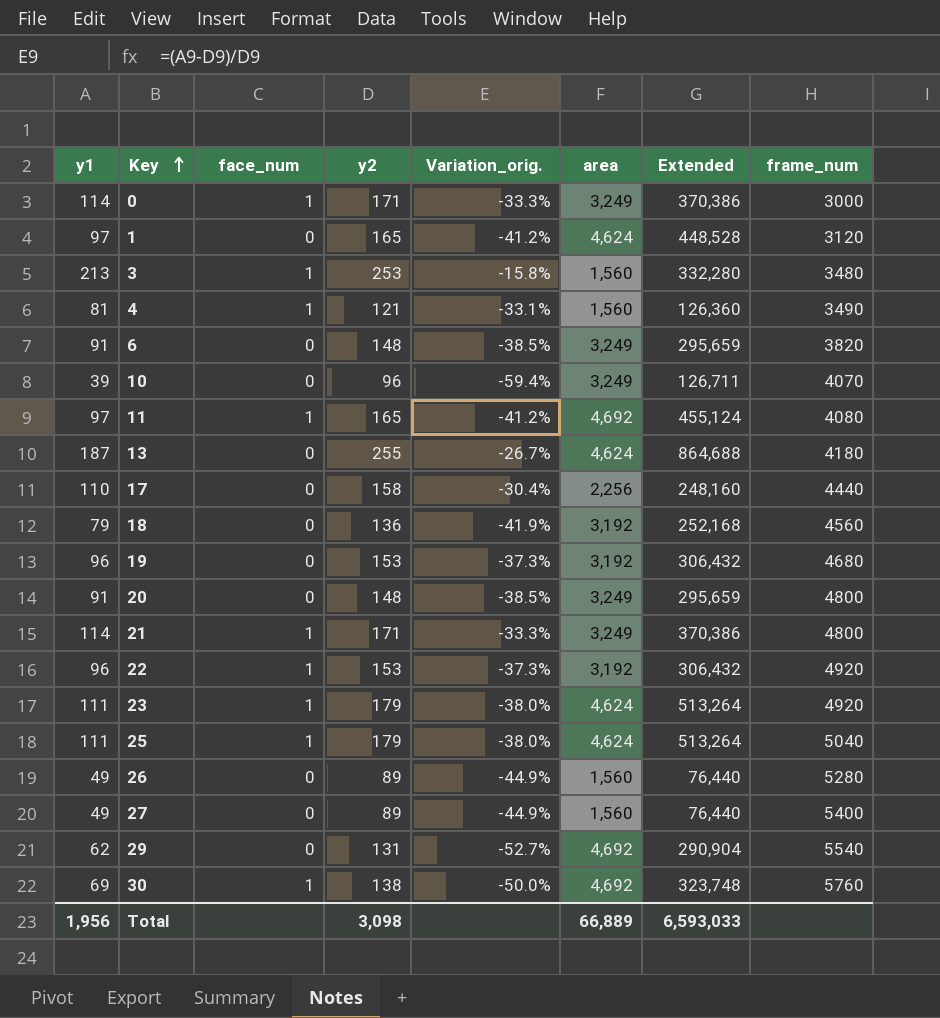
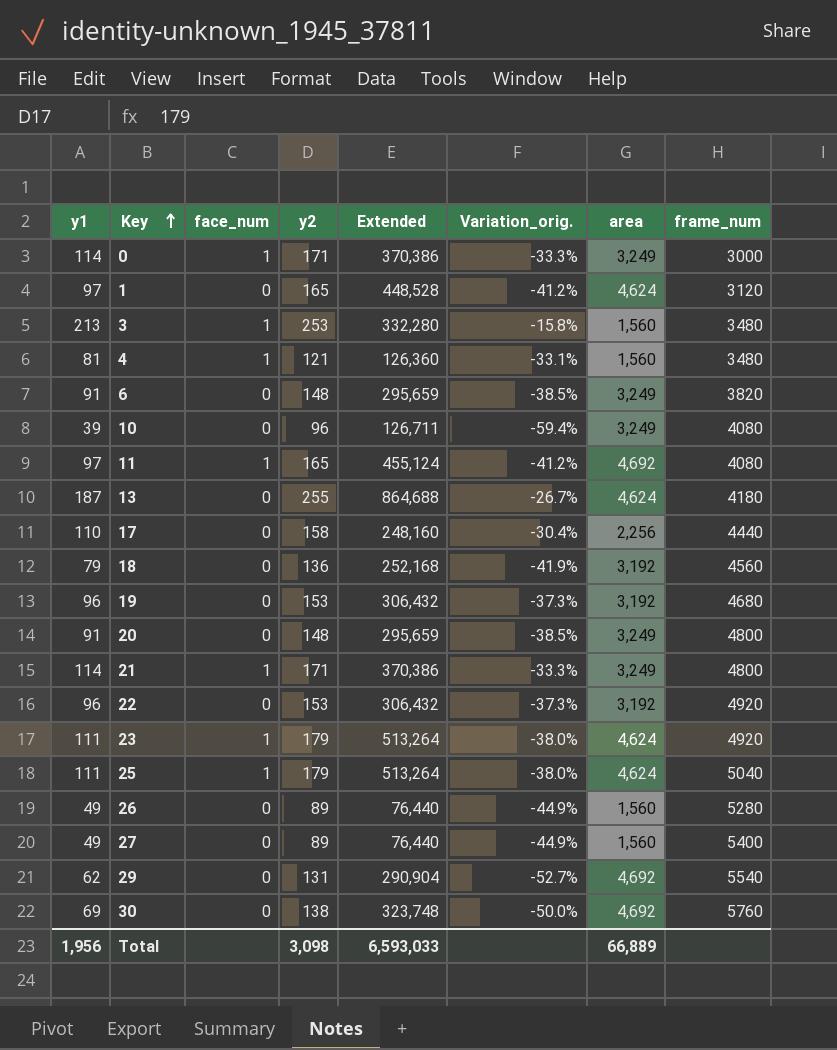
column Extended | position: 7 -> 5
4 | frame_num: 3490 -> 3480
10 | frame_num: 4070 -> 4080
22 | face_num: 1 -> 0
30 | face_num: 1 -> 0

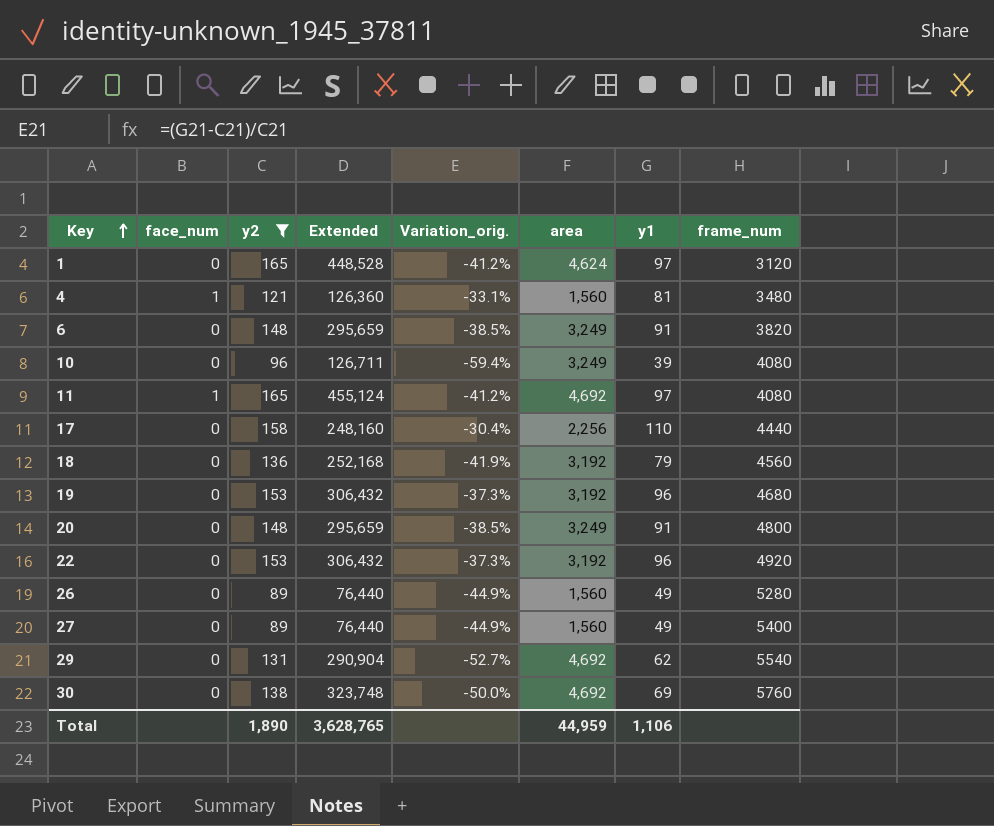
filter: none -> y2 <= 165
column y1 | position: 1 -> 7
Total | y2: 3,098 -> 1,890
Total | Extended: 6,593,033 -> 3,628,765
Total | area: 66,889 -> 44,959
Total | y1: 1,956 -> 1,106

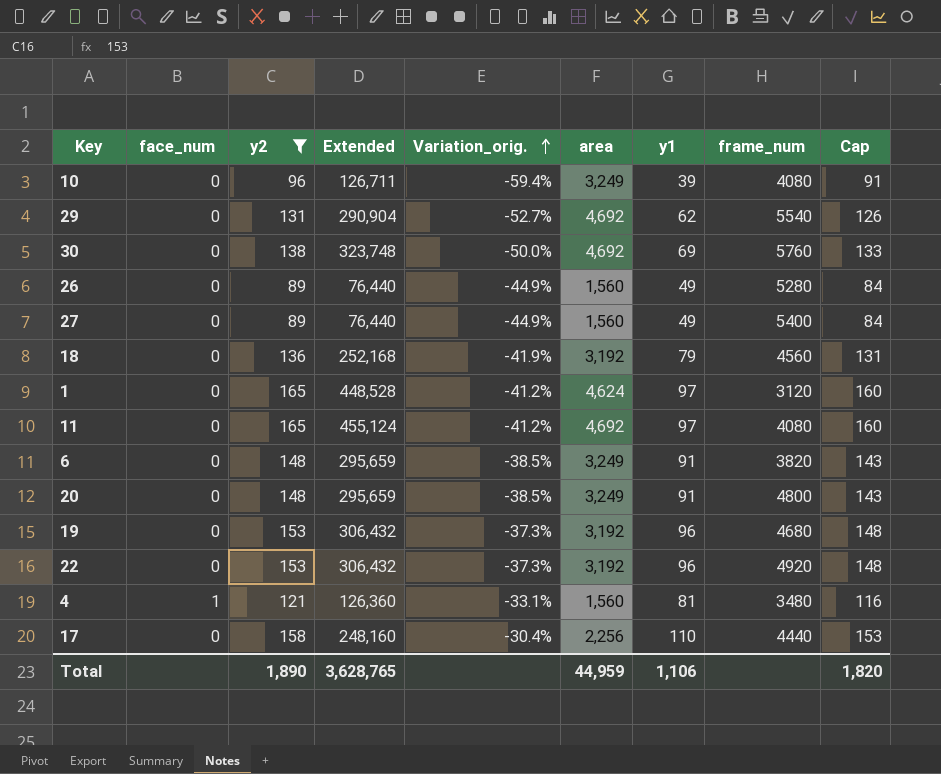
row order: Key ascending -> Variation_orig. ascending
column Cap | formula: none -> [y2] - 5
11 | face_num: 1 -> 0

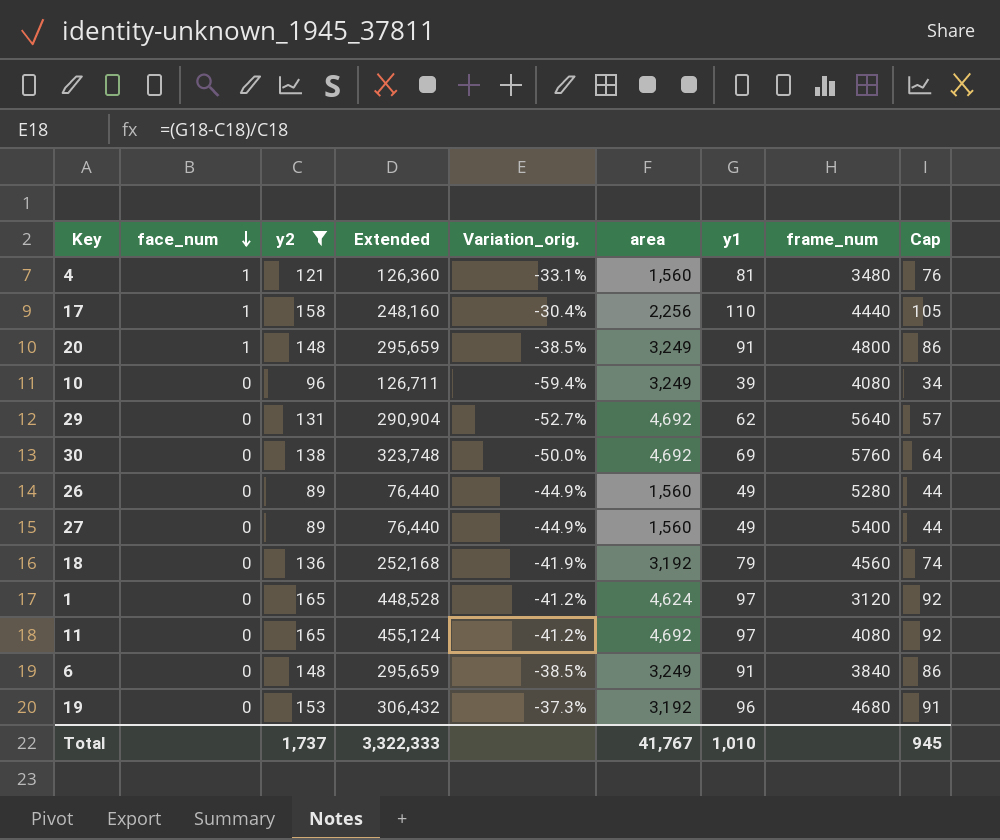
row order: Variation_orig. ascending -> face_num descending
column Cap | formula: [y2] - 5 -> [y1] - 5
row 22: 0 | 153 | 306,432 | -37.3% | 3,192 | 96 | 4920 | 148 -> none
17 | face_num: 0 -> 1
20 | face_num: 0 -> 1
29 | frame_num: 5540 -> 5640
6 | frame_num: 3820 -> 3840
Total | y2: 1,890 -> 1,737
Total | Extended: 3,628,765 -> 3,322,333
Total | area: 44,959 -> 41,767
Total | y1: 1,106 -> 1,010
Total | Cap: 1,820 -> 945

